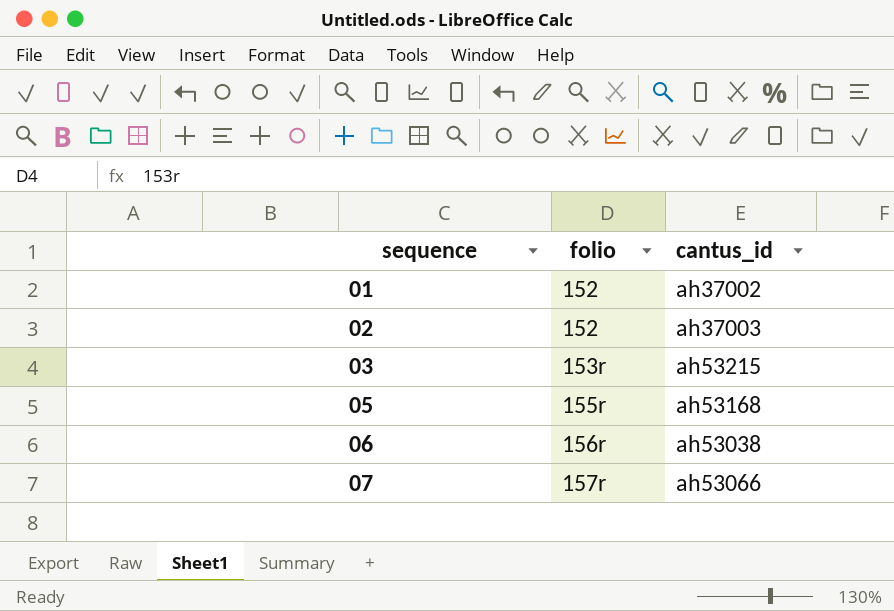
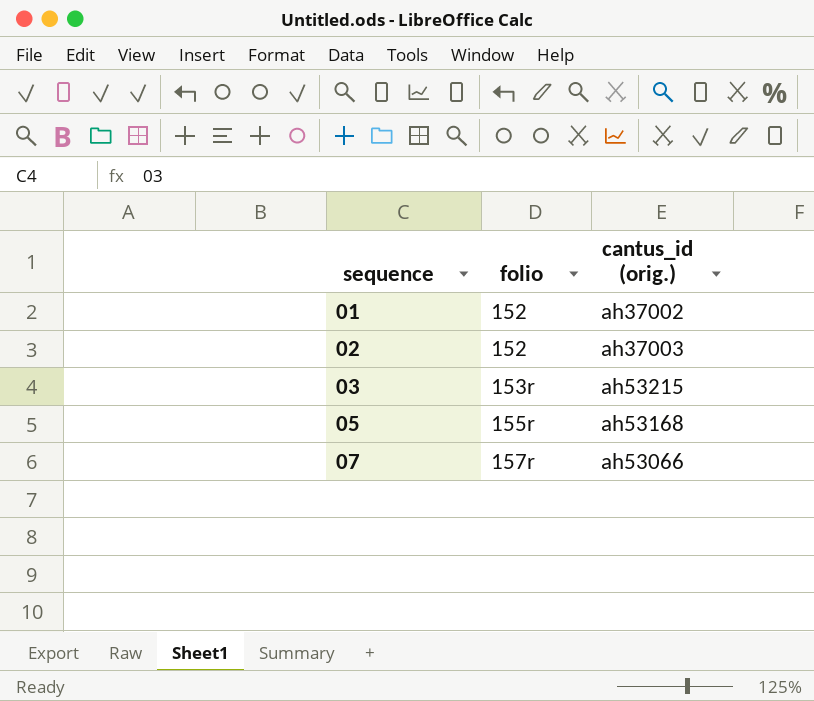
column name: cantus_id -> cantus_id (orig.)
row 06: 156r | ah53038 -> none

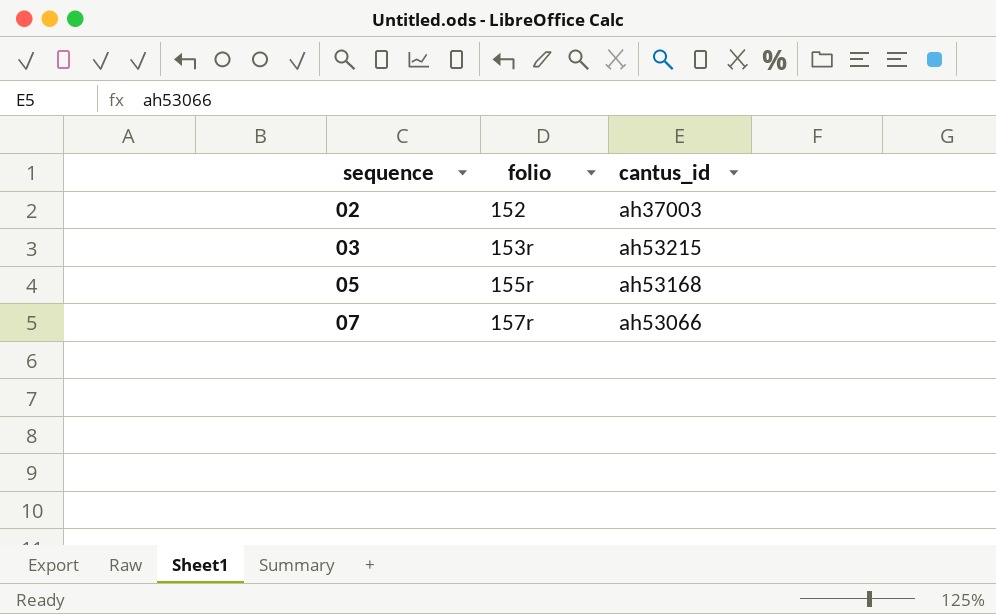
column name: cantus_id (orig.) -> cantus_id
row 01: 152 | ah37002 -> none

